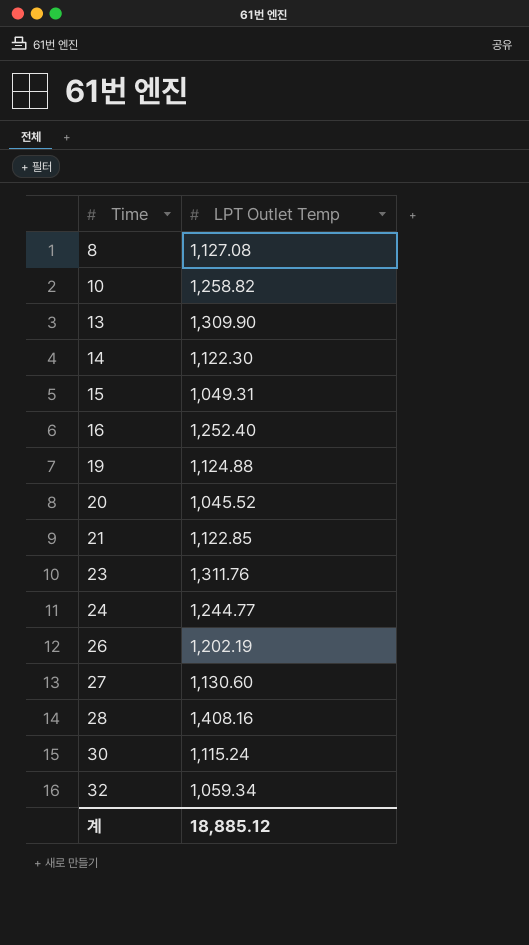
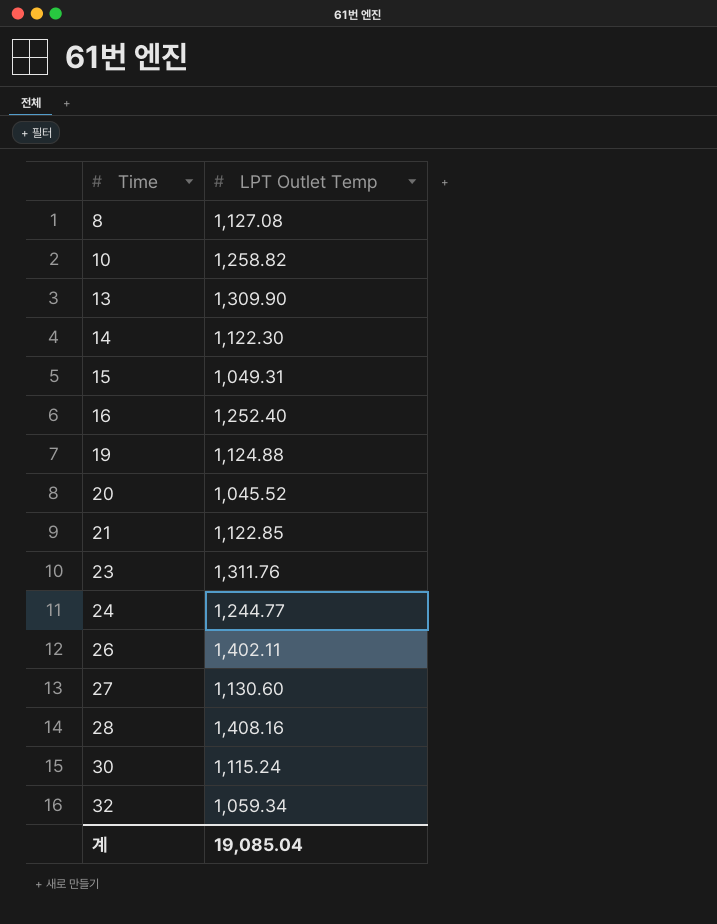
26 | LPT Outlet Temp: 1,202.19 -> 1,402.11
계 | LPT Outlet Temp: 18,885.12 -> 19,085.04

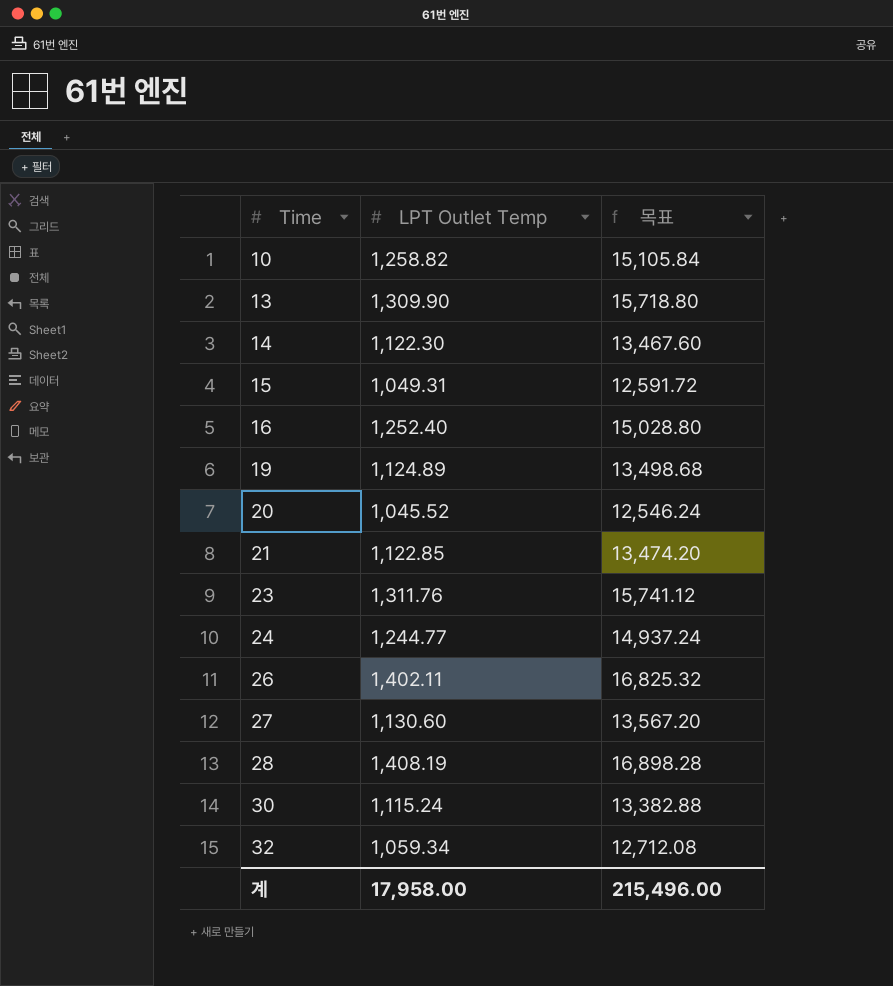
column 목표 | formula: none -> [LPT Outlet Temp] * 12
row 8: 1,127.08 -> none
19 | LPT Outlet Temp: 1,124.88 -> 1,124.89
28 | LPT Outlet Temp: 1,408.16 -> 1,408.19
계 | LPT Outlet Temp: 19,085.04 -> 17,958.00

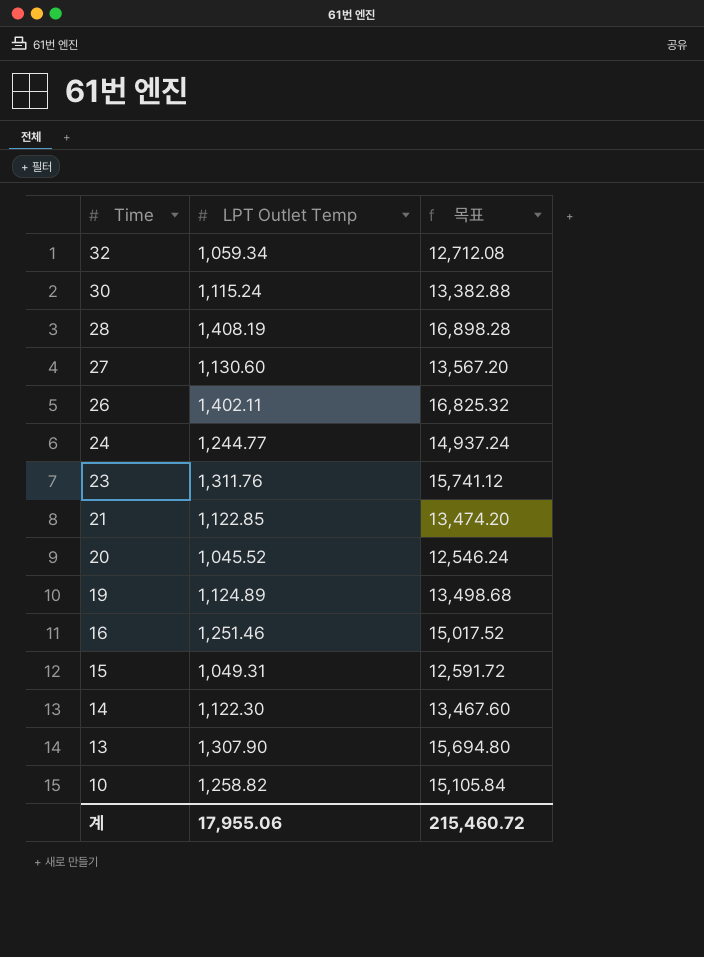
row order: Time ascending -> Time descending
16 | LPT Outlet Temp: 1,252.40 -> 1,251.46
16 | 목표: 15,028.80 -> 15,017.52
13 | LPT Outlet Temp: 1,309.90 -> 1,307.90
13 | 목표: 15,718.80 -> 15,694.80
계 | LPT Outlet Temp: 17,958.00 -> 17,955.06
계 | 목표: 215,496.00 -> 215,460.72

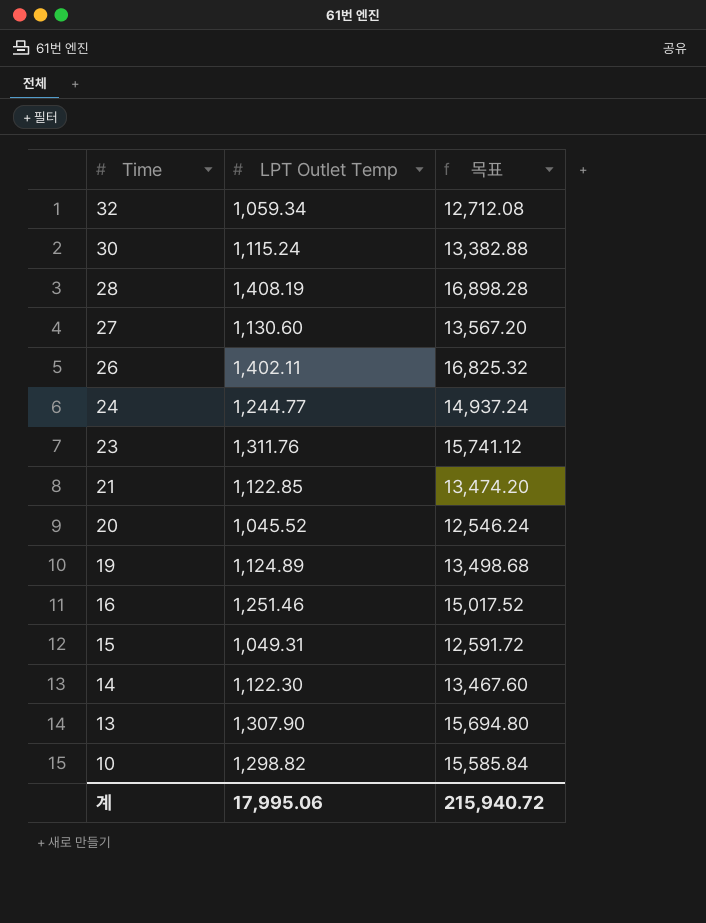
10 | LPT Outlet Temp: 1,258.82 -> 1,298.82
10 | 목표: 15,105.84 -> 15,585.84
계 | LPT Outlet Temp: 17,955.06 -> 17,995.06
계 | 목표: 215,460.72 -> 215,940.72

